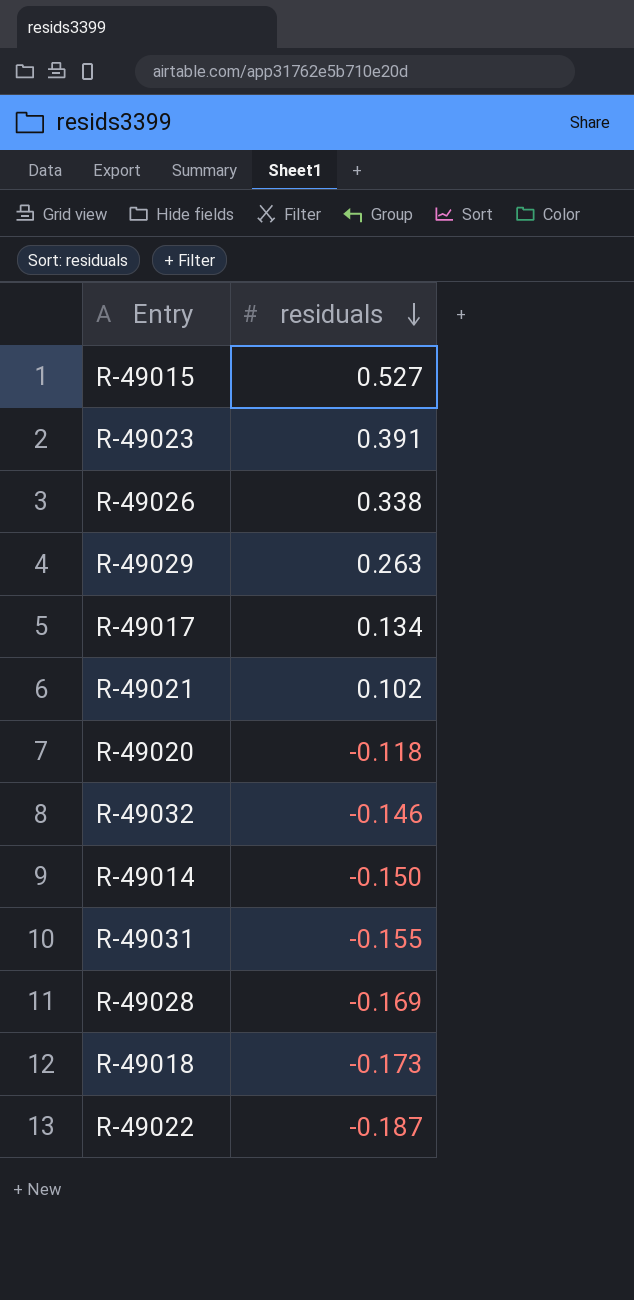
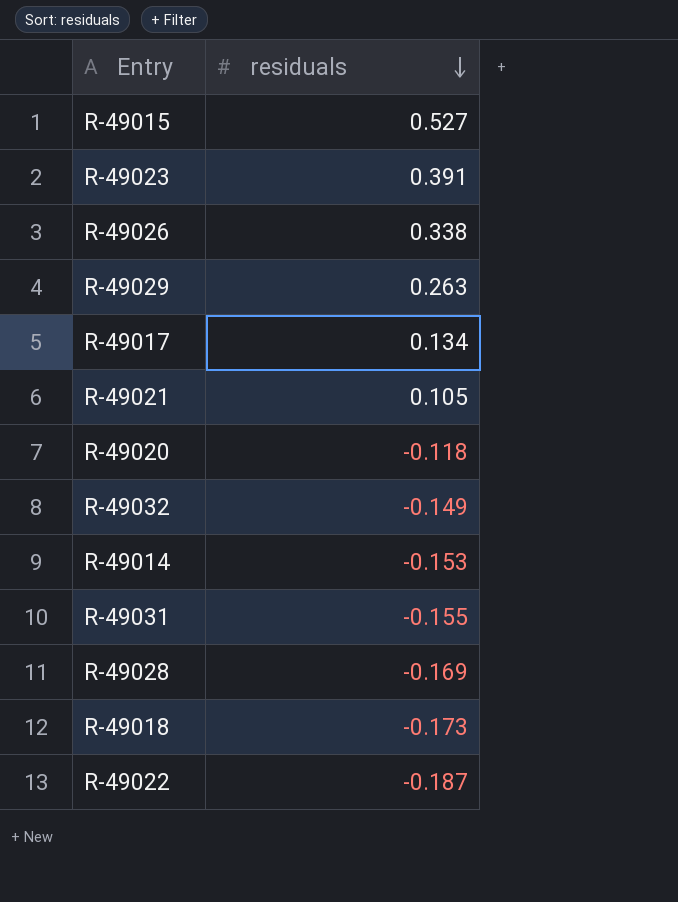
R-49021 | residuals: 0.102 -> 0.105
R-49032 | residuals: -0.146 -> -0.149
R-49014 | residuals: -0.150 -> -0.153

